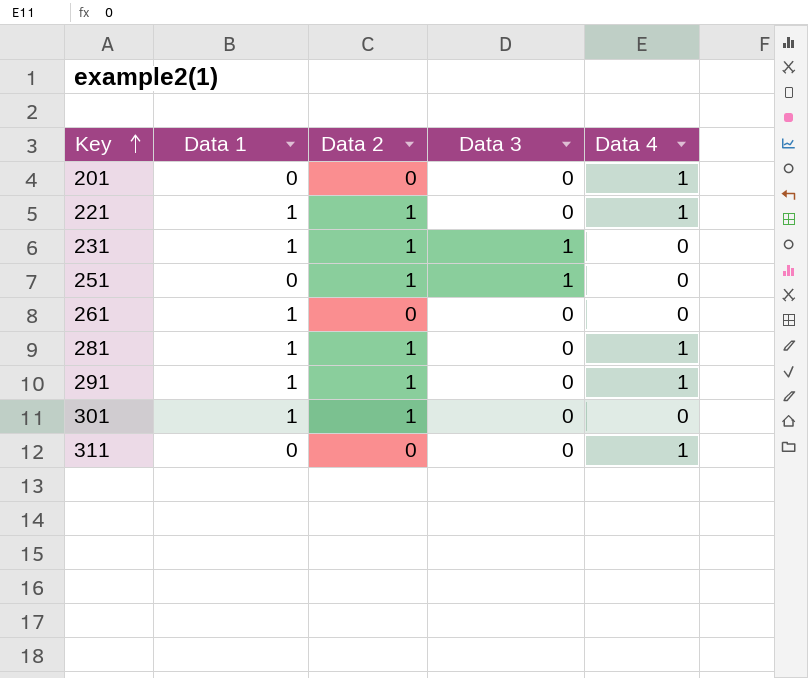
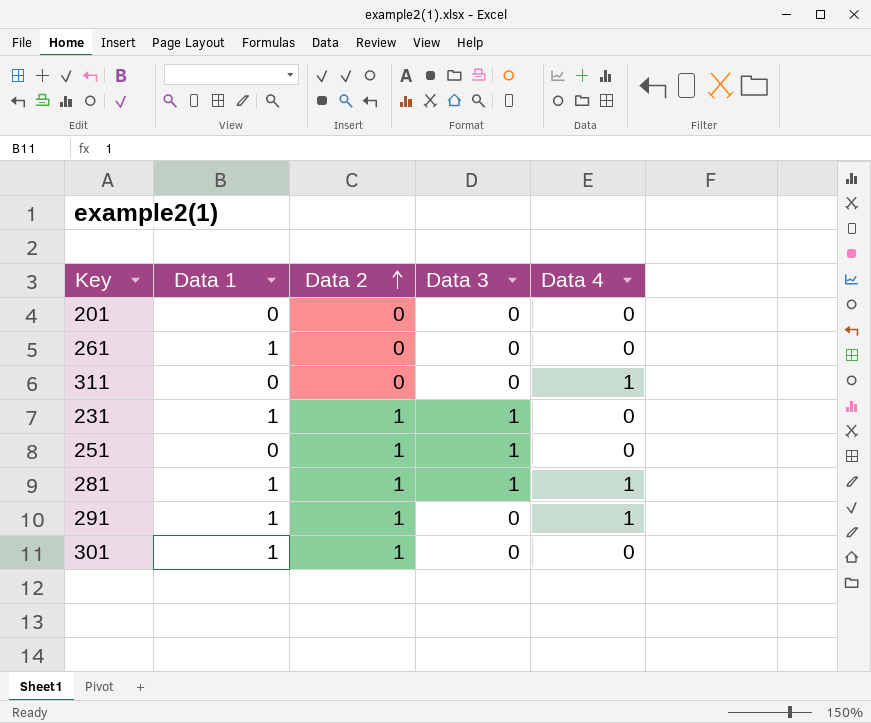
row order: Key ascending -> Data 2 ascending
row 221: 1 | 1 | 0 | 1 -> none
201 | Data 4: 1 -> 0
281 | Data 3: 0 -> 1

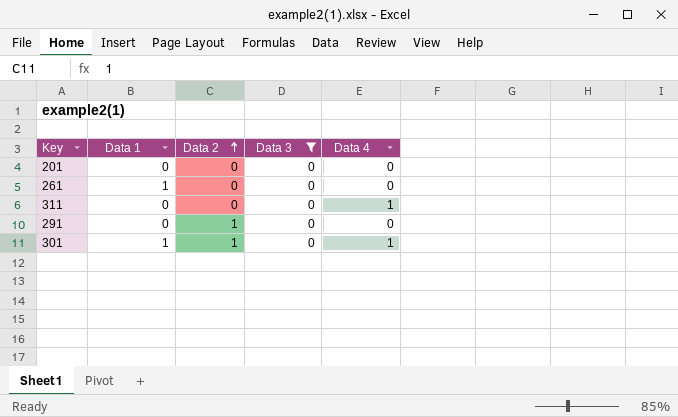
filter: none -> Data 3 = 0
291 | Data 1: 1 -> 0
291 | Data 4: 1 -> 0
301 | Data 4: 0 -> 1

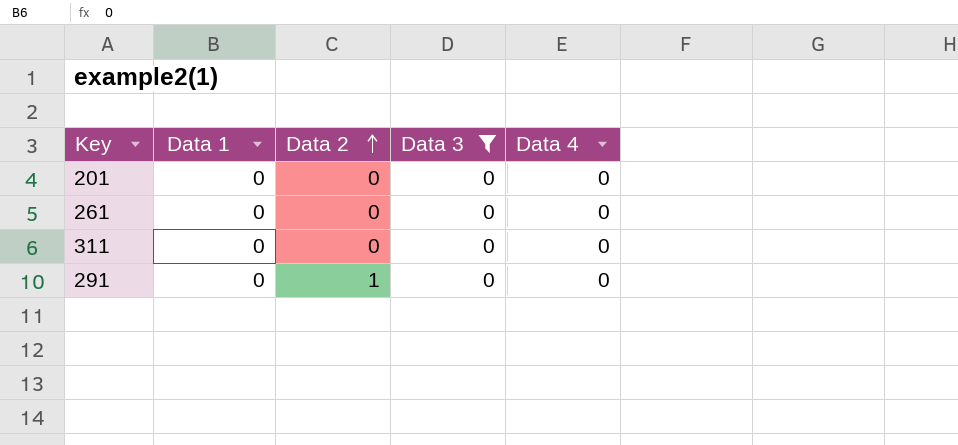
row 301: 1 | 1 | 0 | 1 -> none
261 | Data 1: 1 -> 0
311 | Data 4: 1 -> 0

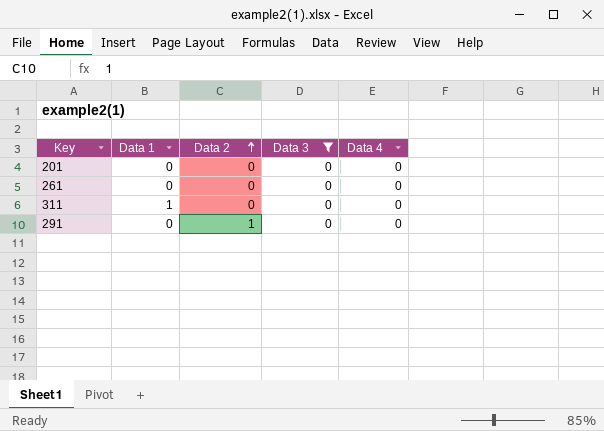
311 | Data 1: 0 -> 1

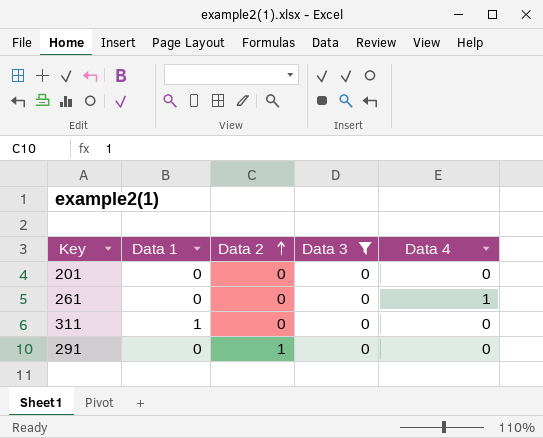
261 | Data 4: 0 -> 1

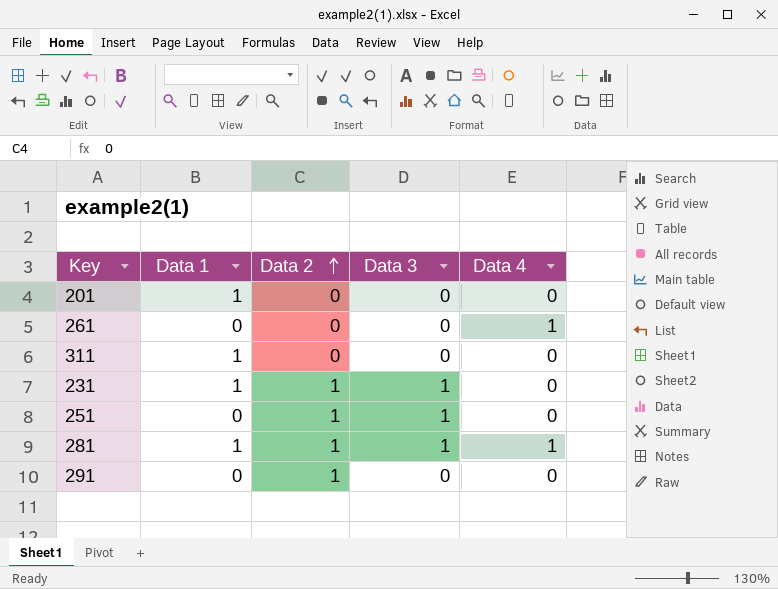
filter: Data 3 = 0 -> none
201 | Data 1: 0 -> 1

